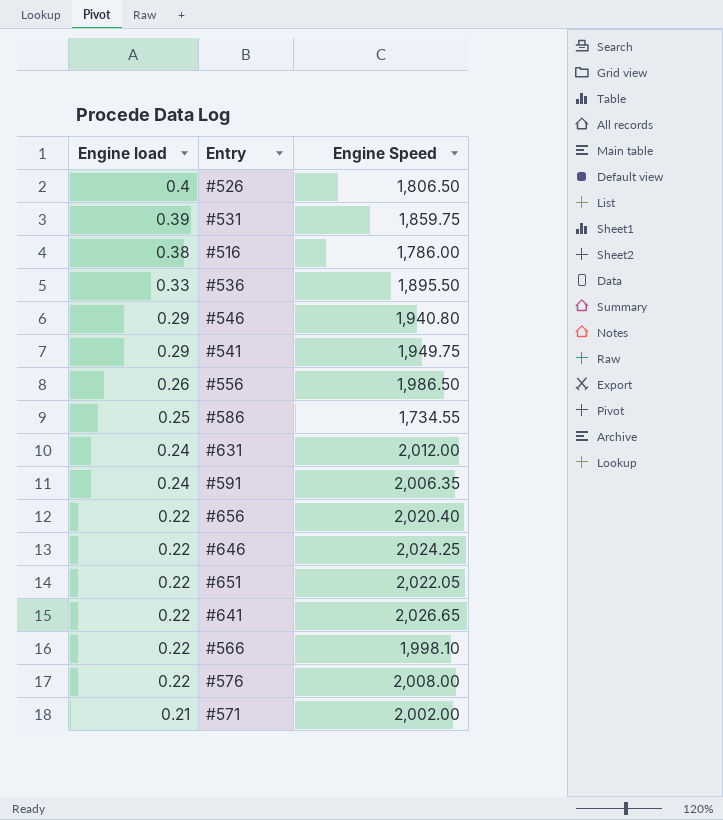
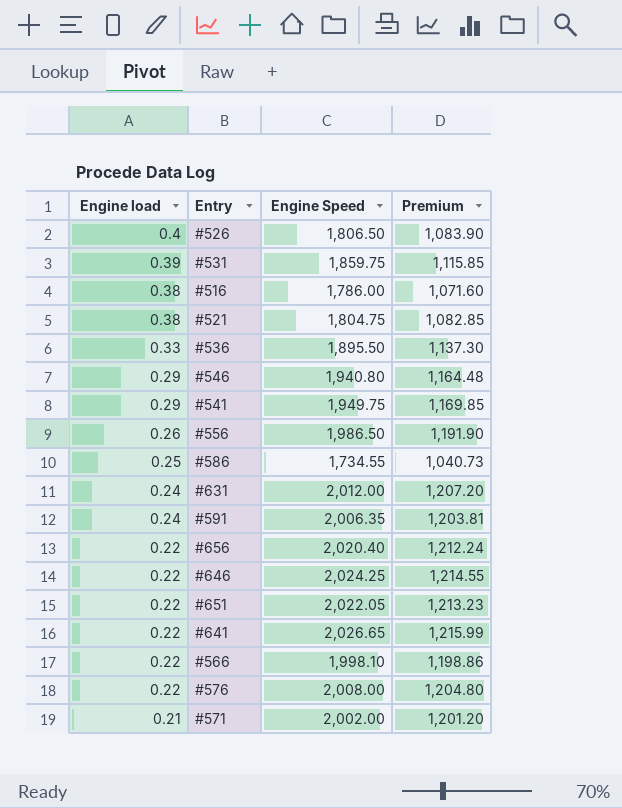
column Premium | formula: none -> [Engine Speed] * 0.6
row #521: none -> 0.38 | 1,804.75 | 1,082.85

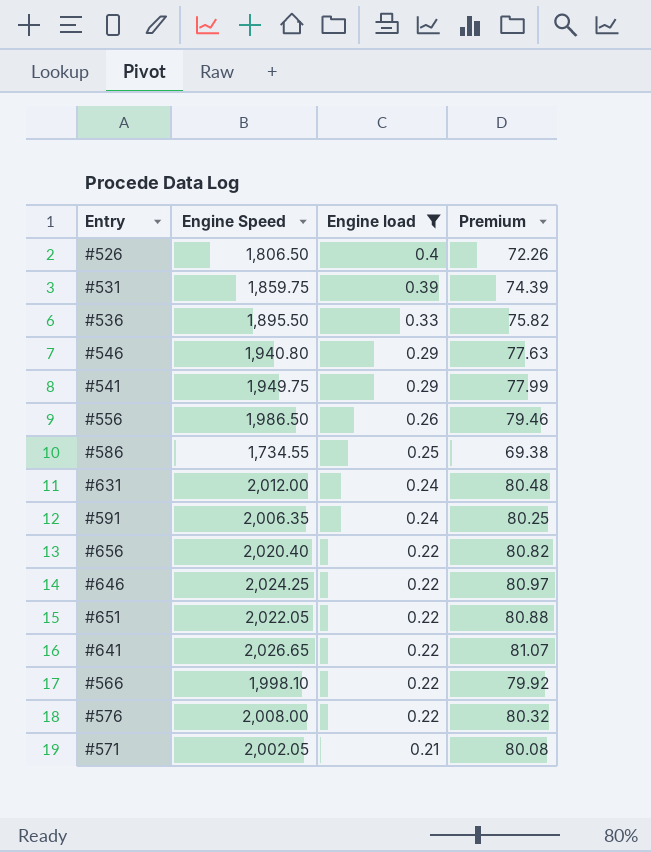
filter: none -> Engine load != 0.38
column Engine load | position: 1 -> 3
column Premium | formula: [Engine Speed] * 0.6 -> [Engine Speed] * 0.04
#571 | Engine Speed: 2,002.00 -> 2,002.05

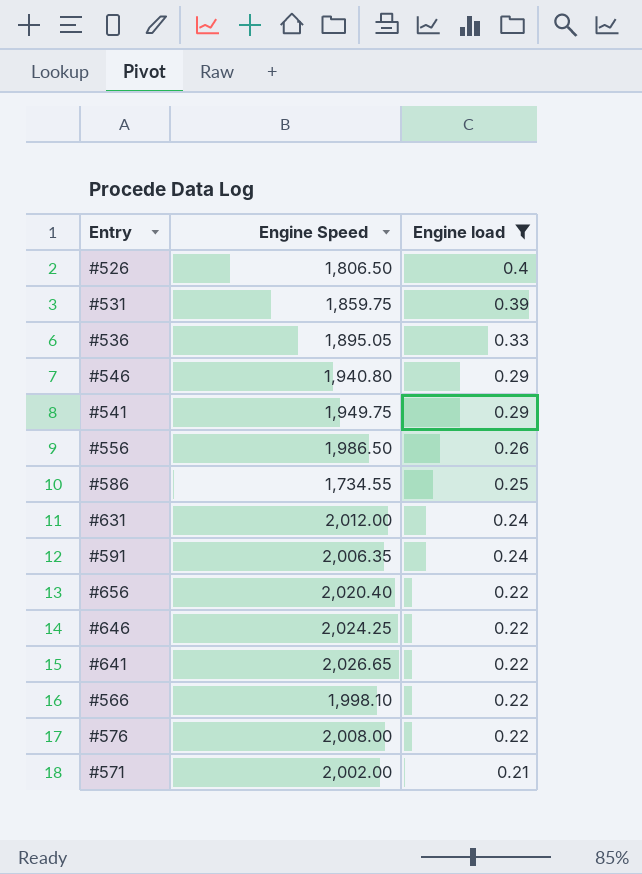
column Premium | formula: [Engine Speed] * 0.04 -> none
row #651: 2,022.05 | 0.22 | 80.88 -> none
#536 | Engine Speed: 1,895.50 -> 1,895.05
#571 | Engine Speed: 2,002.05 -> 2,002.00

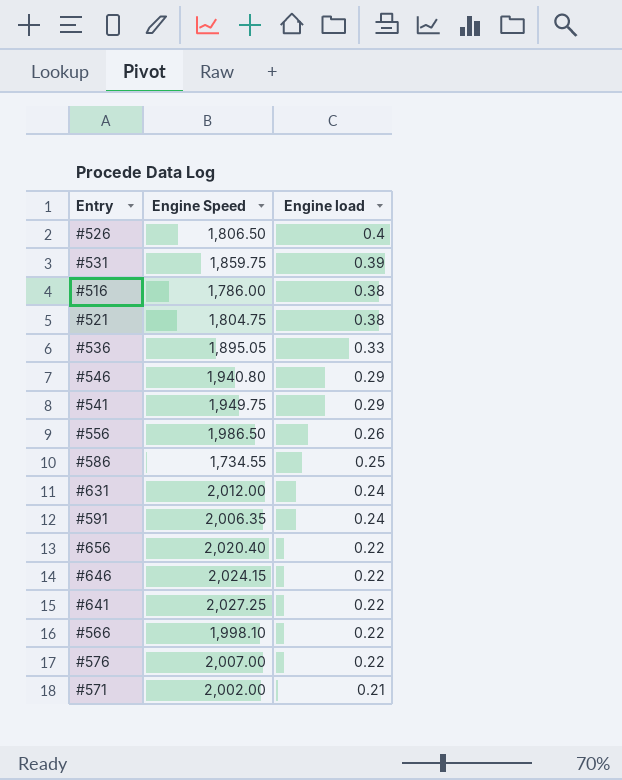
filter: Engine load != 0.38 -> none
#646 | Engine Speed: 2,024.25 -> 2,024.15
#641 | Engine Speed: 2,026.65 -> 2,027.25
#576 | Engine Speed: 2,008.00 -> 2,007.00

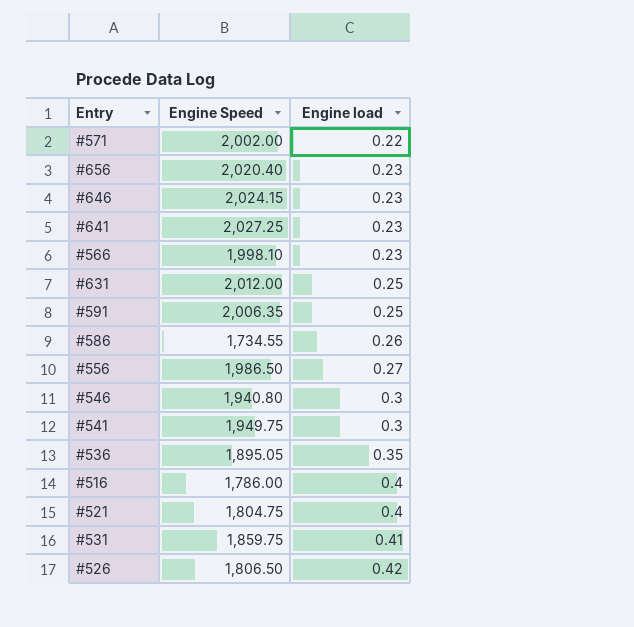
row order: Engine load descending -> Engine load ascending
row #576: 2,007.00 | 0.22 -> none
#571 | Engine load: 0.21 -> 0.22
#656 | Engine load: 0.22 -> 0.23
#646 | Engine load: 0.22 -> 0.23
#641 | Engine load: 0.22 -> 0.23
#566 | Engine load: 0.22 -> 0.23
#631 | Engine load: 0.24 -> 0.25
#591 | Engine load: 0.24 -> 0.25
#586 | Engine load: 0.25 -> 0.26
#556 | Engine load: 0.26 -> 0.27
#546 | Engine load: 0.29 -> 0.3
#541 | Engine load: 0.29 -> 0.3
#536 | Engine load: 0.33 -> 0.35
#516 | Engine load: 0.38 -> 0.4
#521 | Engine load: 0.38 -> 0.4
#531 | Engine load: 0.39 -> 0.41
#526 | Engine load: 0.4 -> 0.42

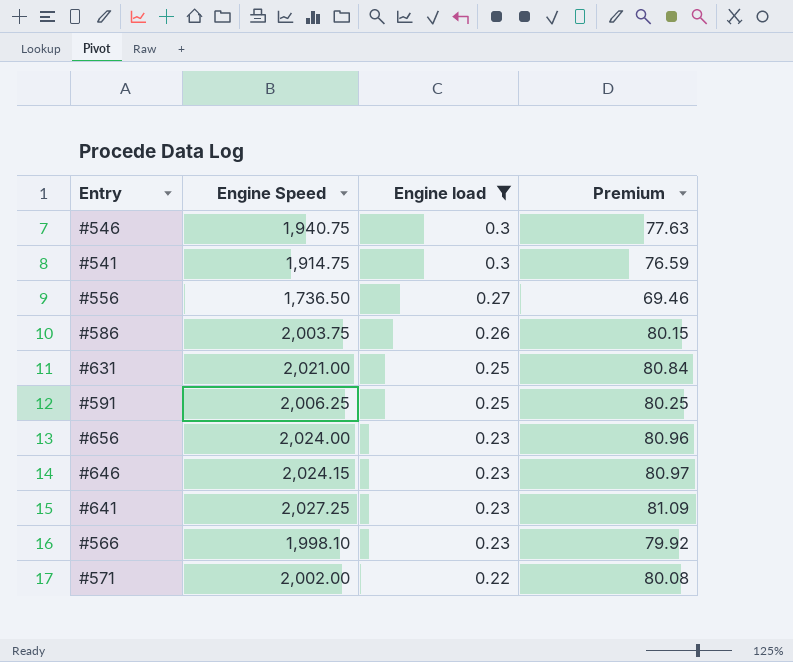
filter: none -> Engine load <= 0.3
row order: Engine load ascending -> Engine load descending
column Premium | formula: none -> [Engine Speed] * 0.04
#546 | Engine Speed: 1,940.80 -> 1,940.75
#541 | Engine Speed: 1,949.75 -> 1,914.75
#556 | Engine Speed: 1,986.50 -> 1,736.50
#586 | Engine Speed: 1,734.55 -> 2,003.75
#631 | Engine Speed: 2,012.00 -> 2,021.00
#591 | Engine Speed: 2,006.35 -> 2,006.25
#656 | Engine Speed: 2,020.40 -> 2,024.00

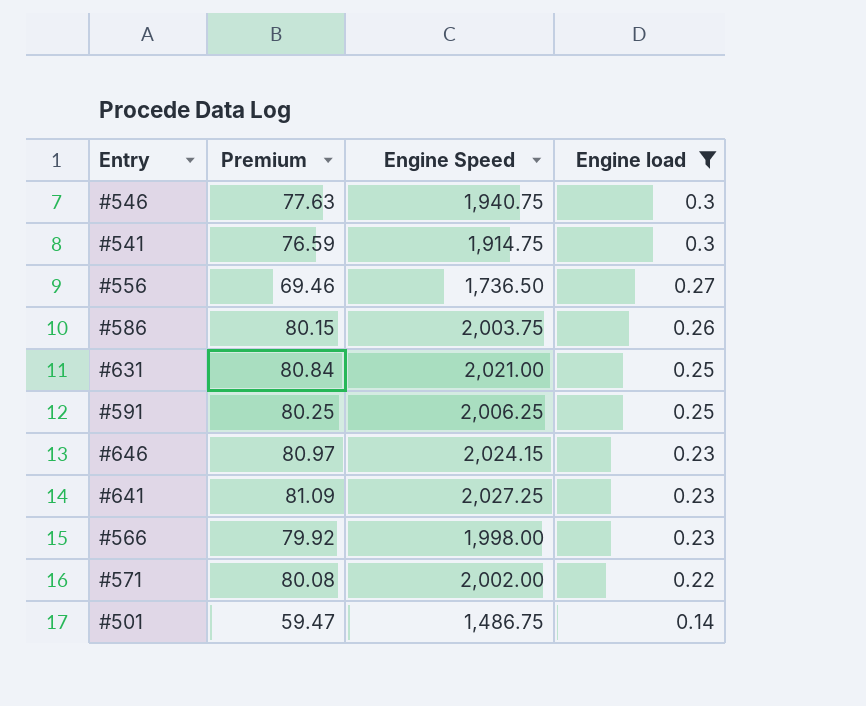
column Premium | position: 4 -> 2
row #656: 2,024.00 | 0.23 | 80.96 -> none
#566 | Engine Speed: 1,998.10 -> 1,998.00
row #501: none -> 59.47 | 1,486.75 | 0.14

